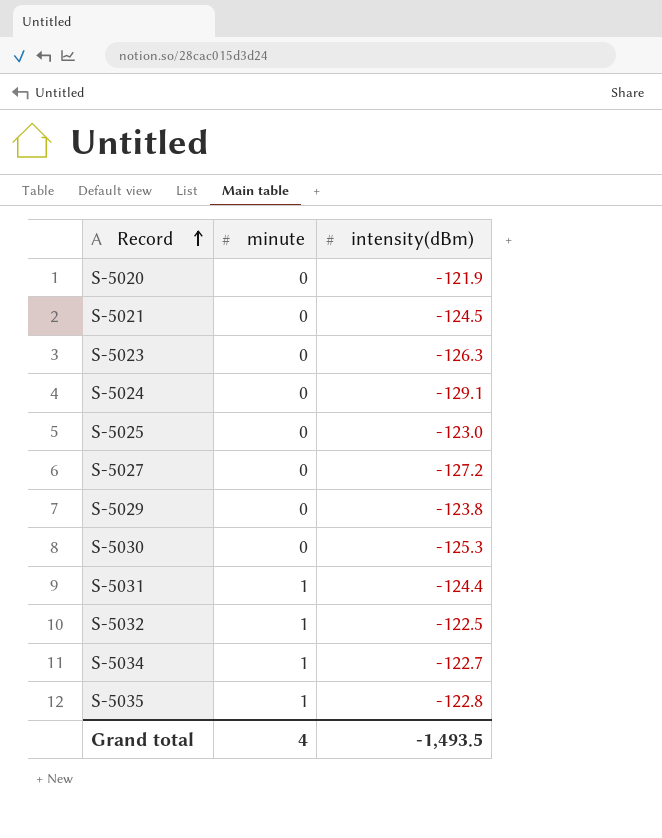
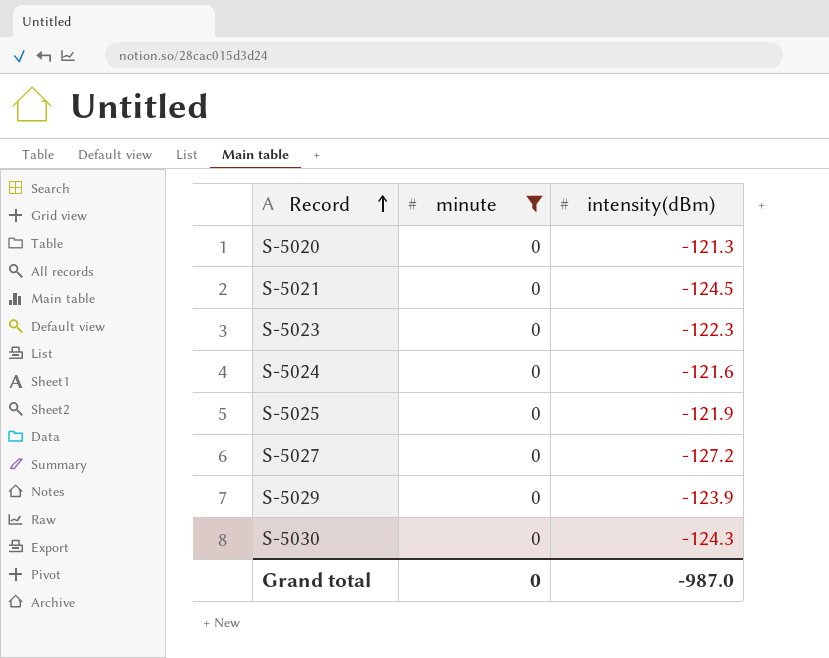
filter: none -> minute = 0
S-5020 | intensity(dBm): -121.9 -> -121.3
S-5023 | intensity(dBm): -126.3 -> -122.3
S-5024 | intensity(dBm): -129.1 -> -121.6
S-5025 | intensity(dBm): -123.0 -> -121.9
S-5029 | intensity(dBm): -123.8 -> -123.9
S-5030 | intensity(dBm): -125.3 -> -124.3
Grand total | minute: 4 -> 0
Grand total | intensity(dBm): -1,493.5 -> -987.0

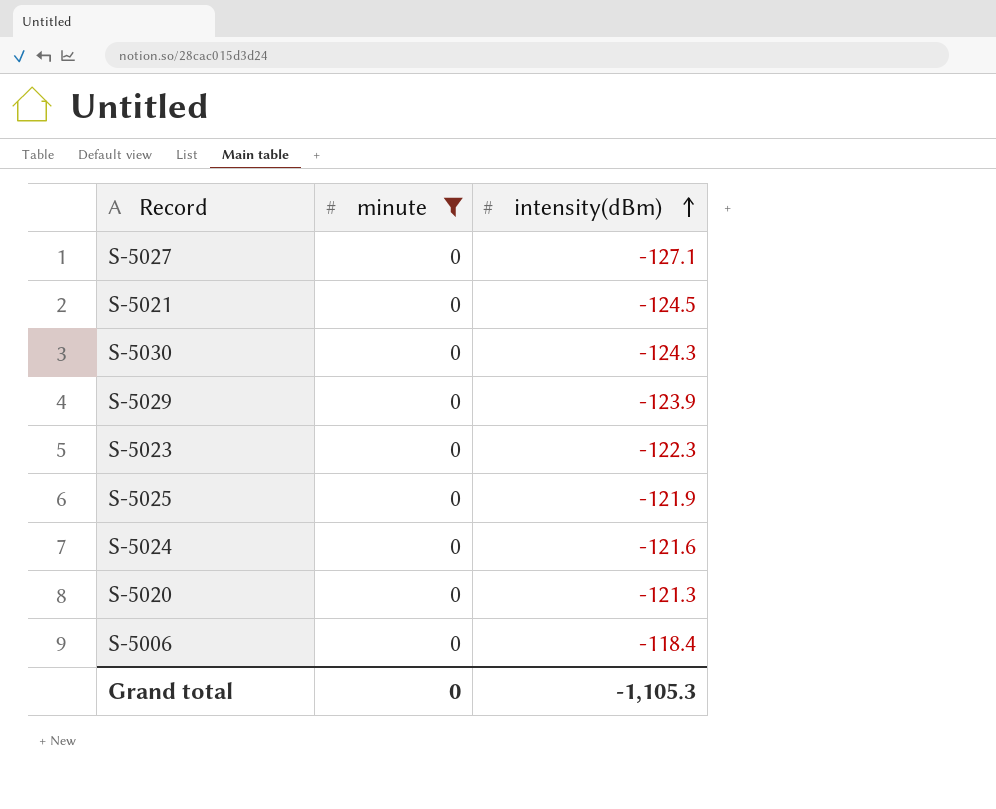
row order: Record ascending -> intensity(dBm) ascending
S-5027 | intensity(dBm): -127.2 -> -127.1
row S-5006: none -> 0 | -118.4
Grand total | intensity(dBm): -987.0 -> -1,105.3

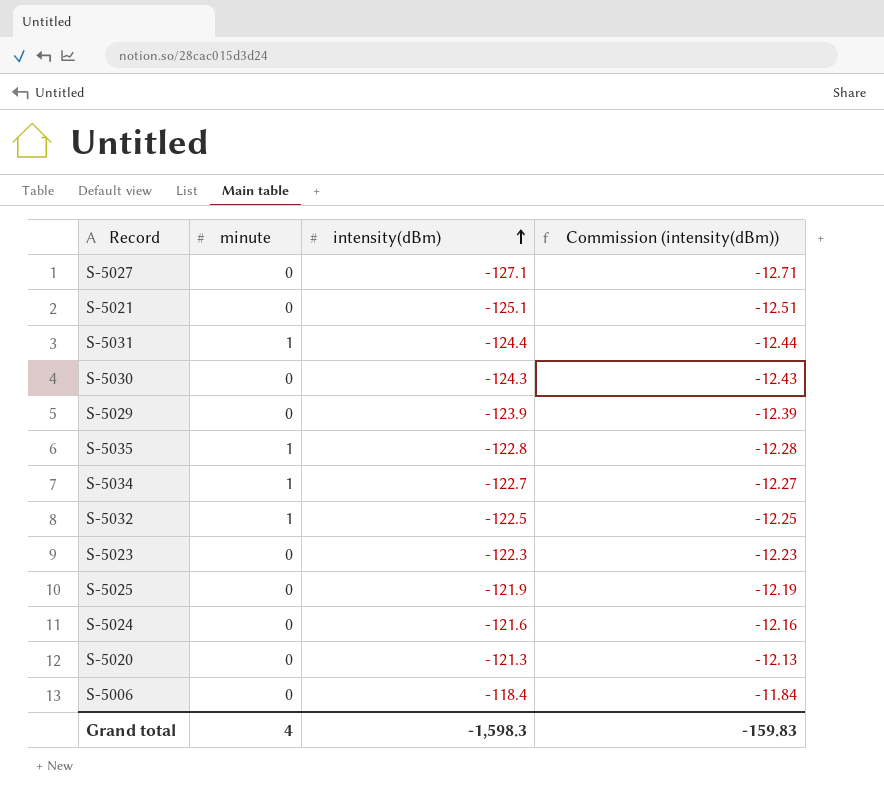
filter: minute = 0 -> none
column Commission (intensity(dBm)) | formula: none -> [intensity(dBm)] * 0.1
S-5021 | intensity(dBm): -124.5 -> -125.1
Grand total | minute: 0 -> 4
Grand total | intensity(dBm): -1,105.3 -> -1,598.3

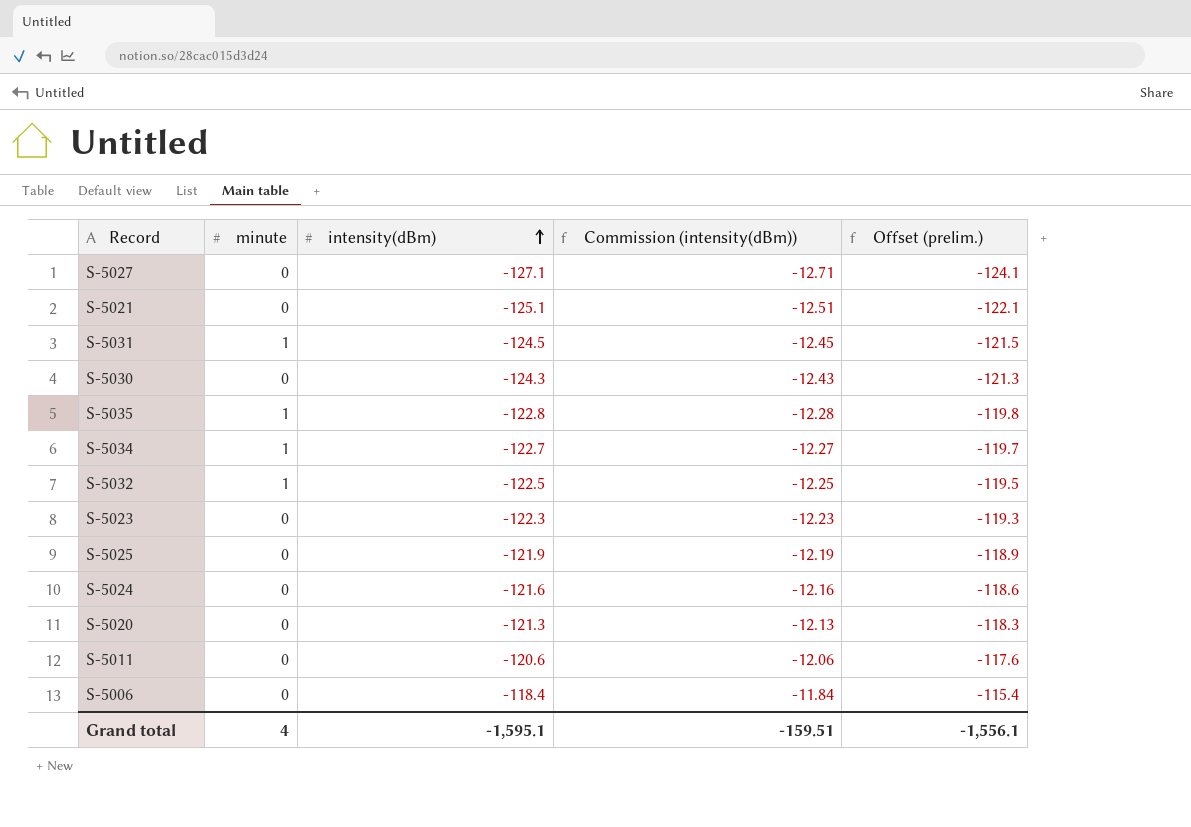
column Offset (prelim.) | formula: none -> [intensity(dBm)] + 3
row S-5029: 0 | -123.9 | -12.39 -> none
S-5031 | intensity(dBm): -124.4 -> -124.5
S-5031 | Commission (intensity(dBm)): -12.44 -> -12.45
row S-5011: none -> 0 | -120.6 | -12.06 | -117.6
Grand total | intensity(dBm): -1,598.3 -> -1,595.1
Grand total | Commission (intensity(dBm)): -159.83 -> -159.51

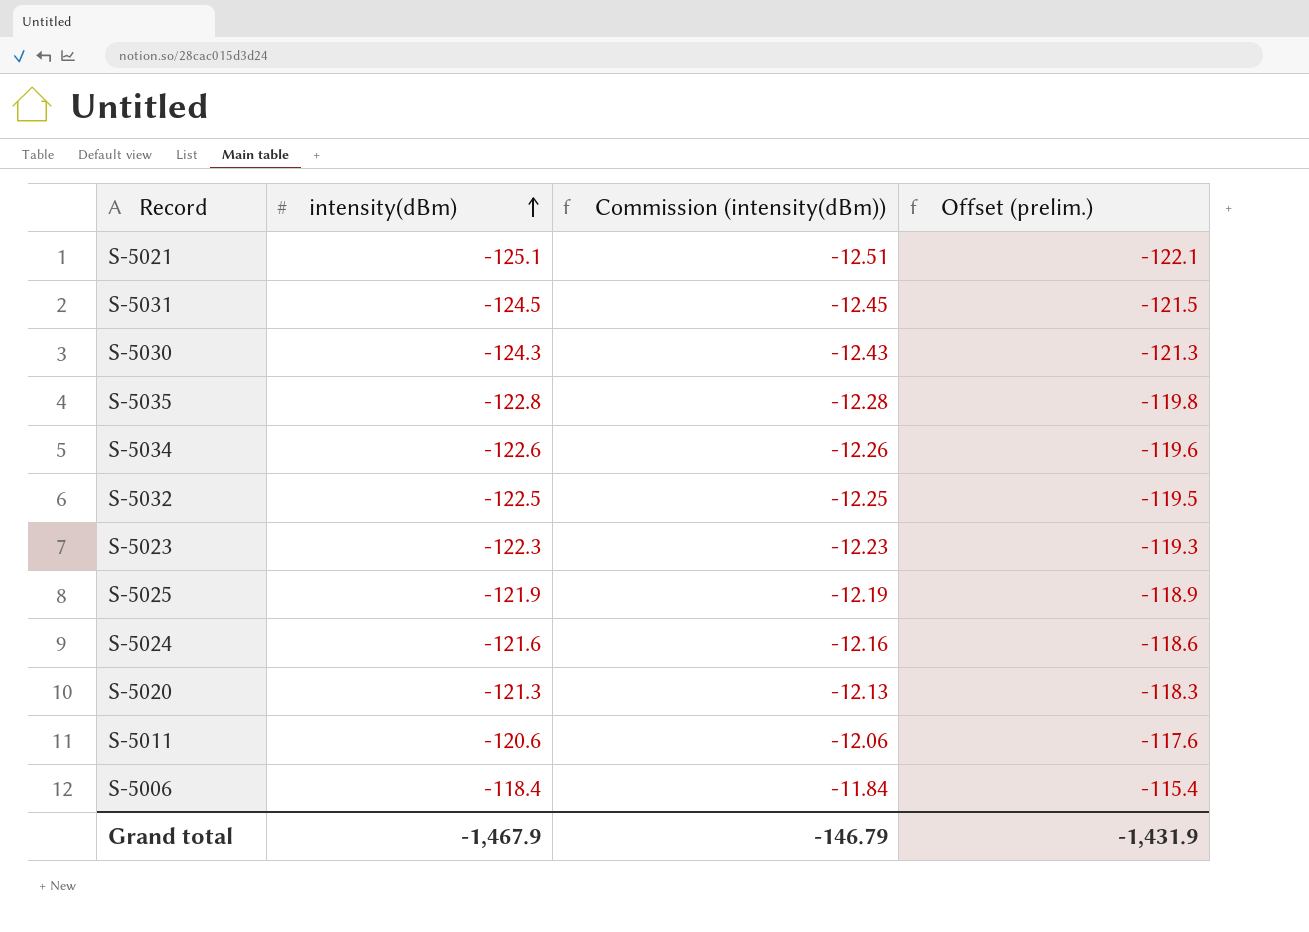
column minute | position: 2 -> none
row S-5027: 0 | -127.1 | -12.71 | -124.1 -> none
S-5034 | intensity(dBm): -122.7 -> -122.6
S-5034 | Commission (intensity(dBm)): -12.27 -> -12.26
S-5034 | Offset (prelim.): -119.7 -> -119.6
Grand total | intensity(dBm): -1,595.1 -> -1,467.9
Grand total | Commission (intensity(dBm)): -159.51 -> -146.79
Grand total | Offset (prelim.): -1,556.1 -> -1,431.9

